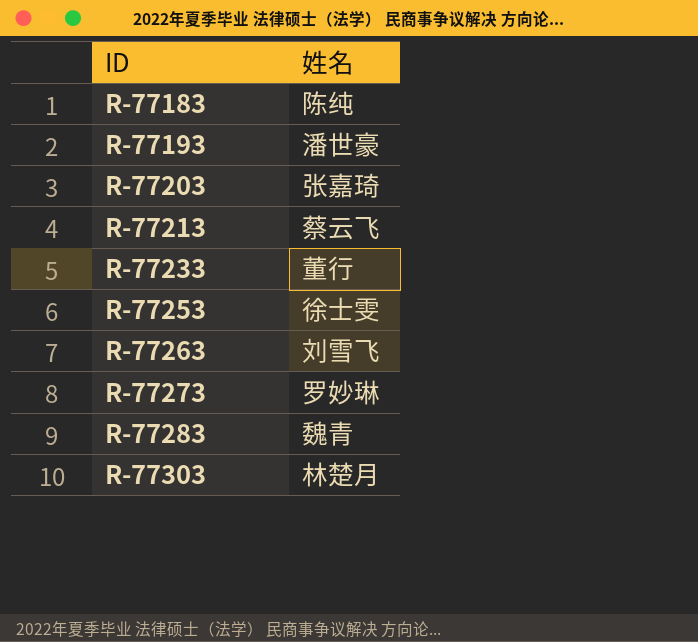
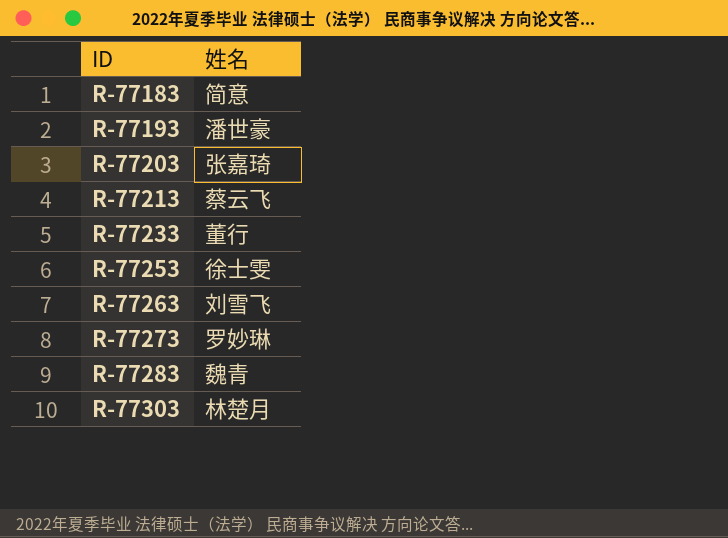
R-77183 | 姓名: 陈纯 -> 简意

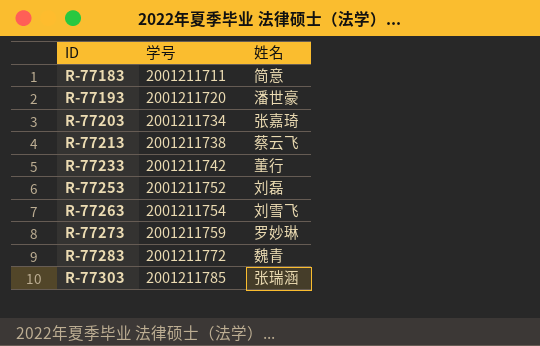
column 学号 | position: none -> 2
R-77253 | 姓名: 徐士雯 -> 刘磊
R-77303 | 姓名: 林楚月 -> 张瑞涵

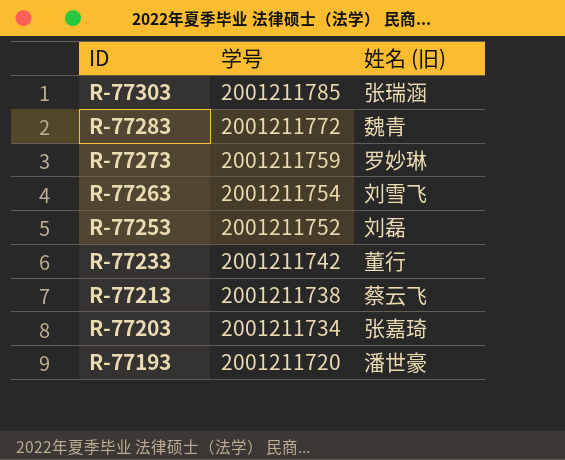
row order: ID ascending -> ID descending
column name: 姓名 -> 姓名 (旧)
row R-77183: 2001211711 | 简意 -> none

